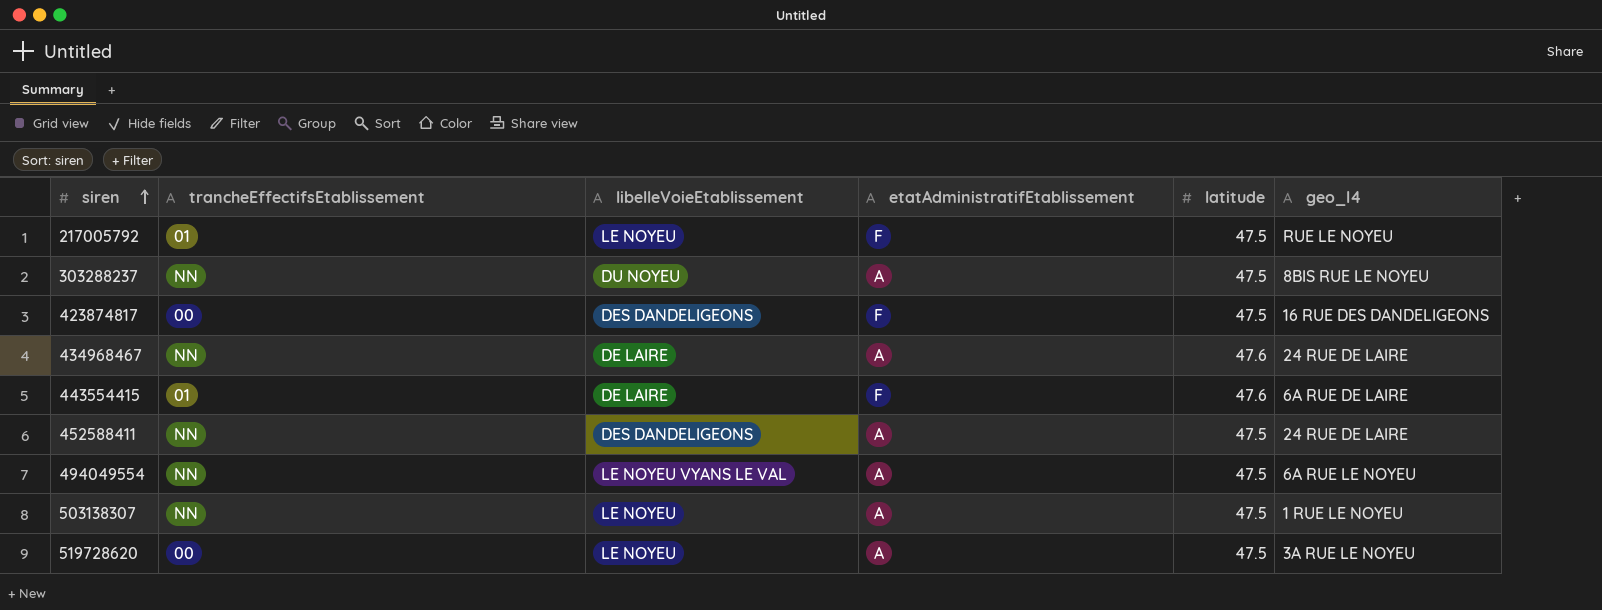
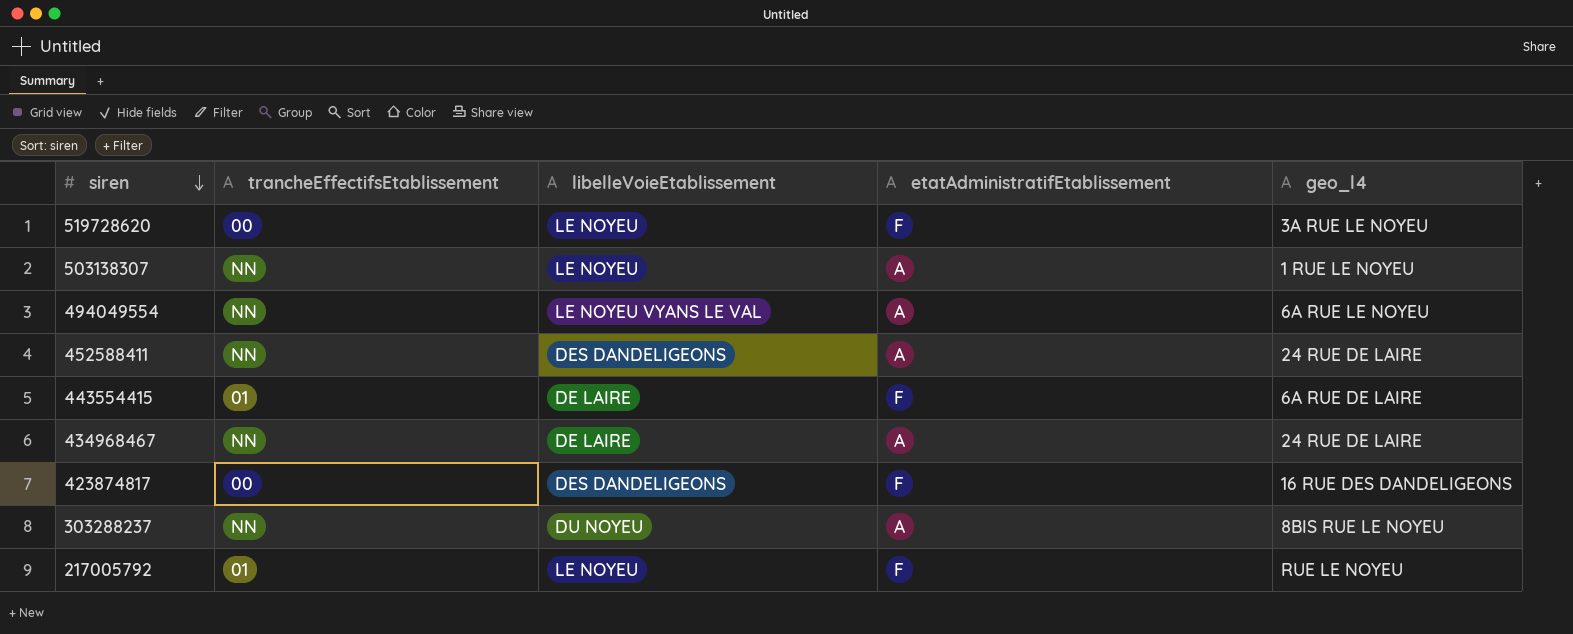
row order: siren ascending -> siren descending
column latitude | position: 5 -> none
519728620 | etatAdministratifEtablissement: A -> F

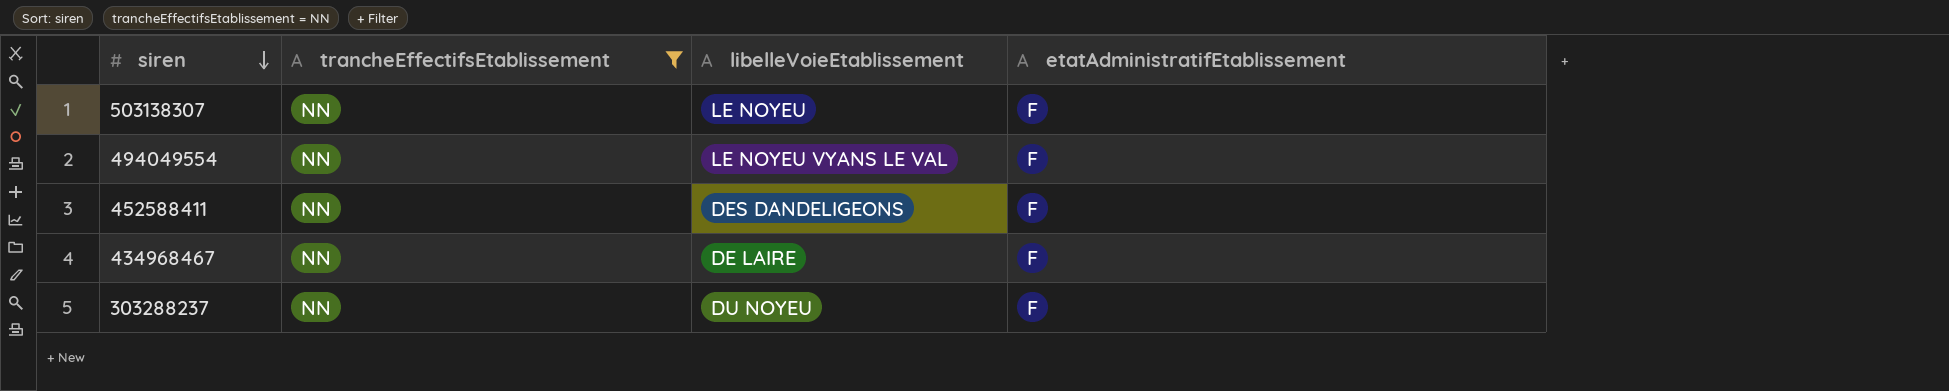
filter: none -> trancheEffectifsEtablissement = NN
column geo_l4 | position: 5 -> none
503138307 | etatAdministratifEtablissement: A -> F
494049554 | etatAdministratifEtablissement: A -> F
452588411 | etatAdministratifEtablissement: A -> F
434968467 | etatAdministratifEtablissement: A -> F
303288237 | etatAdministratifEtablissement: A -> F

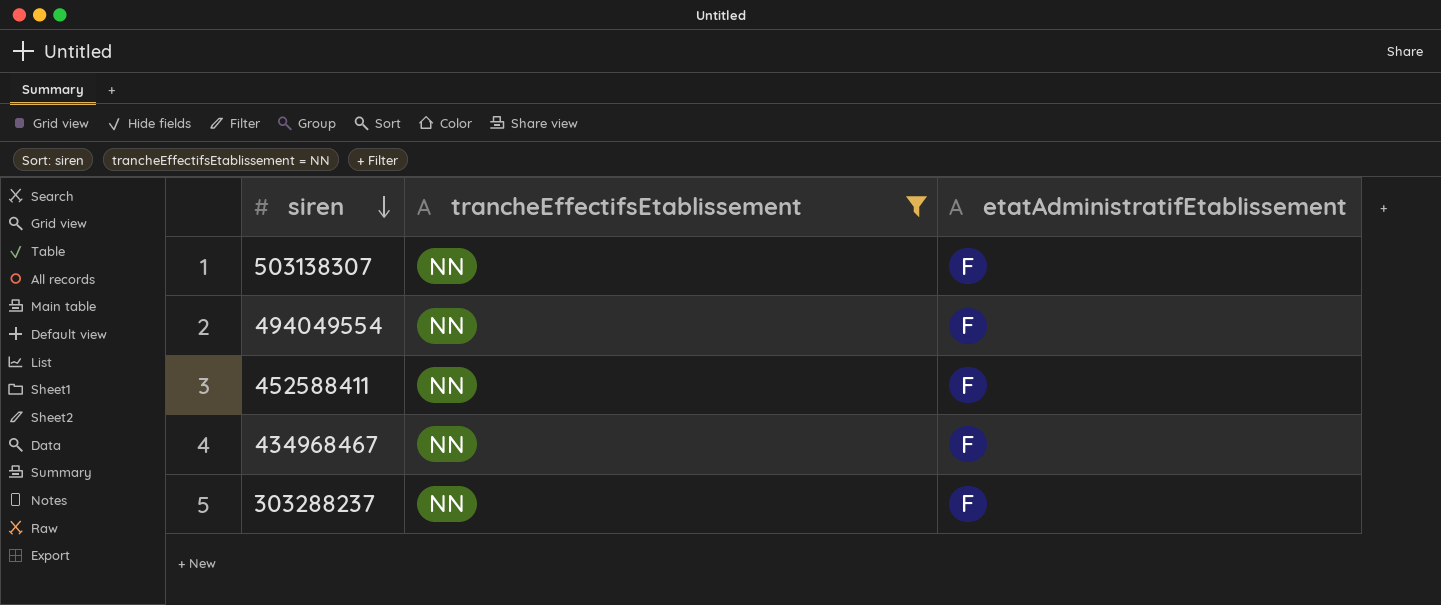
column libelleVoieEtablissement | position: 3 -> none

